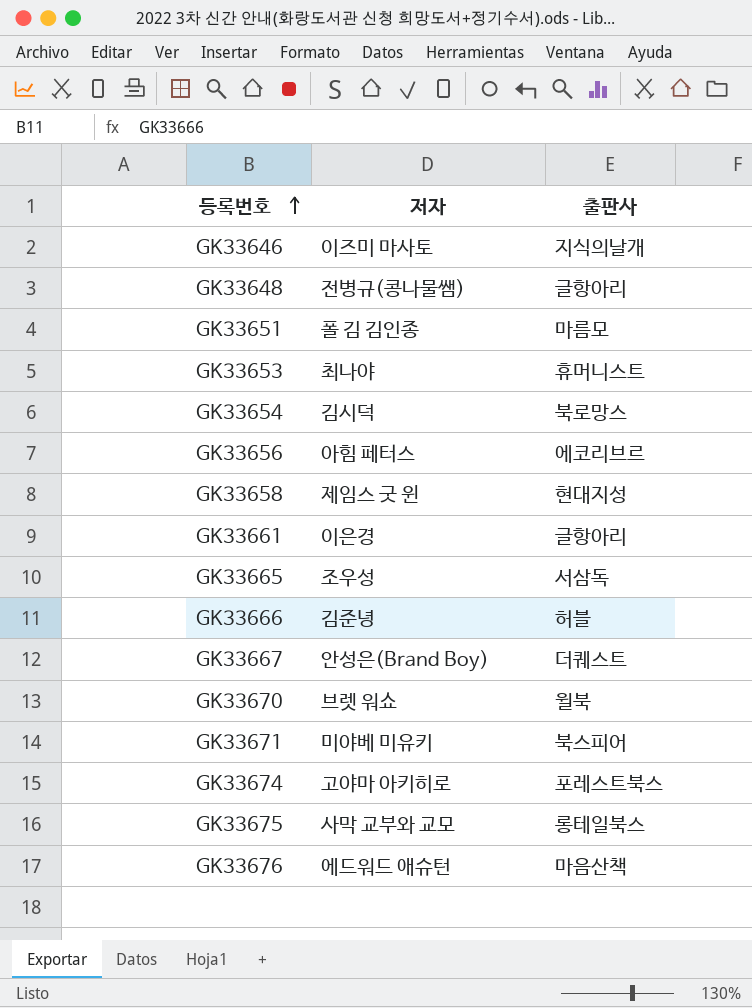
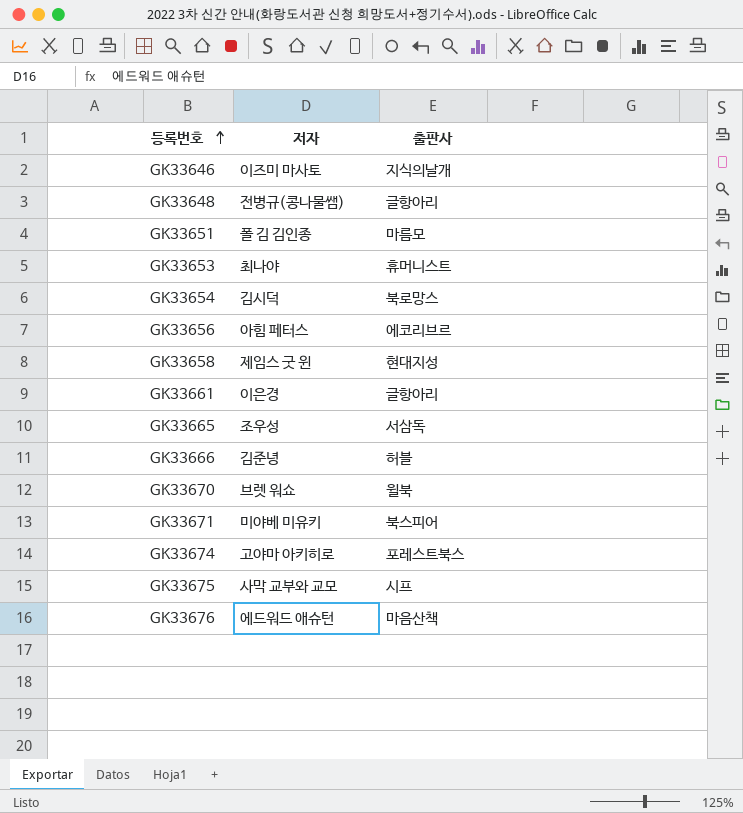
row GK33667: 안성은(Brand Boy) | 더퀘스트 -> none
GK33675 | 출판사: 롱테일북스 -> 시프

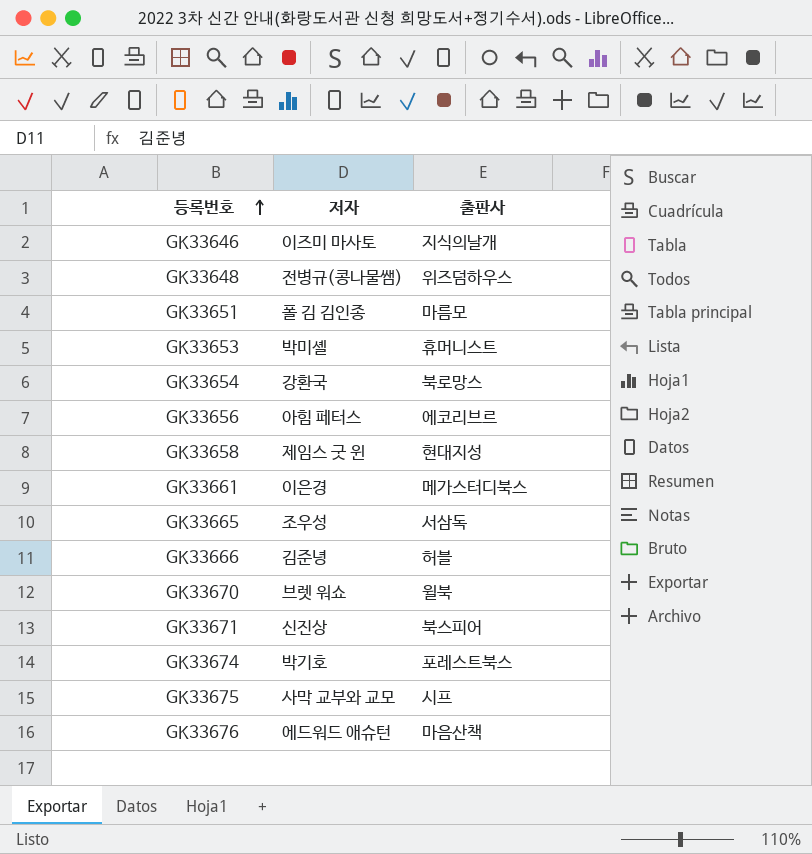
GK33648 | 출판사: 글항아리 -> 위즈덤하우스
GK33653 | 저자: 최나야 -> 박미셸
GK33654 | 저자: 김시덕 -> 강환국
GK33661 | 출판사: 글항아리 -> 메가스터디북스
GK33671 | 저자: 미야베 미유키 -> 신진상
GK33674 | 저자: 고야마 아키히로 -> 박기호

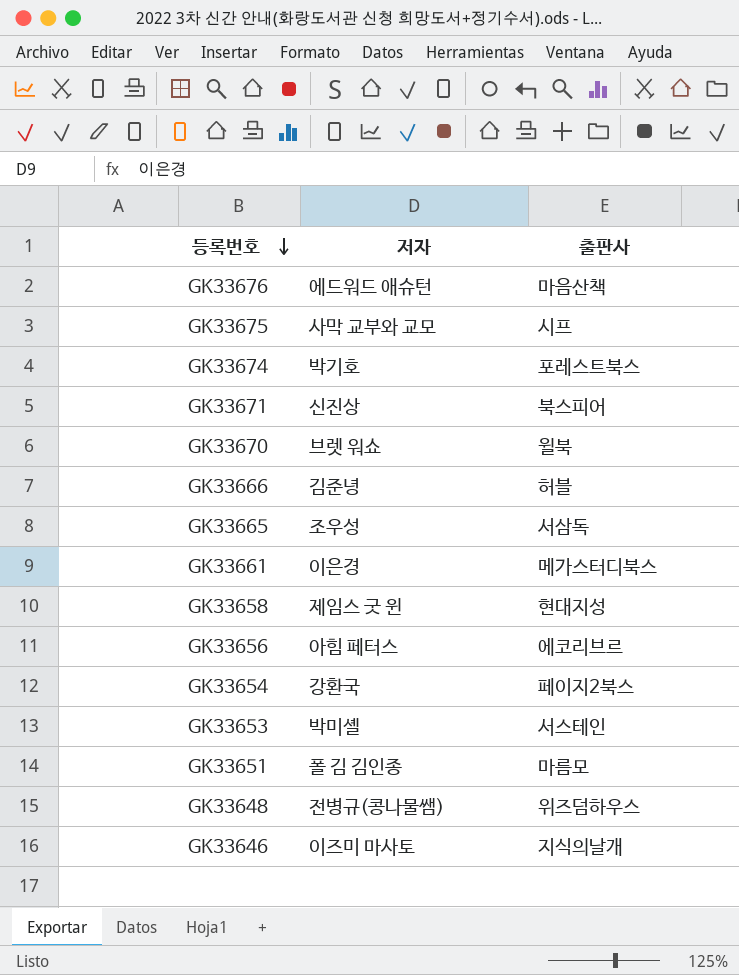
row order: 등록번호 ascending -> 등록번호 descending
GK33654 | 출판사: 북로망스 -> 페이지2북스
GK33653 | 출판사: 휴머니스트 -> 서스테인

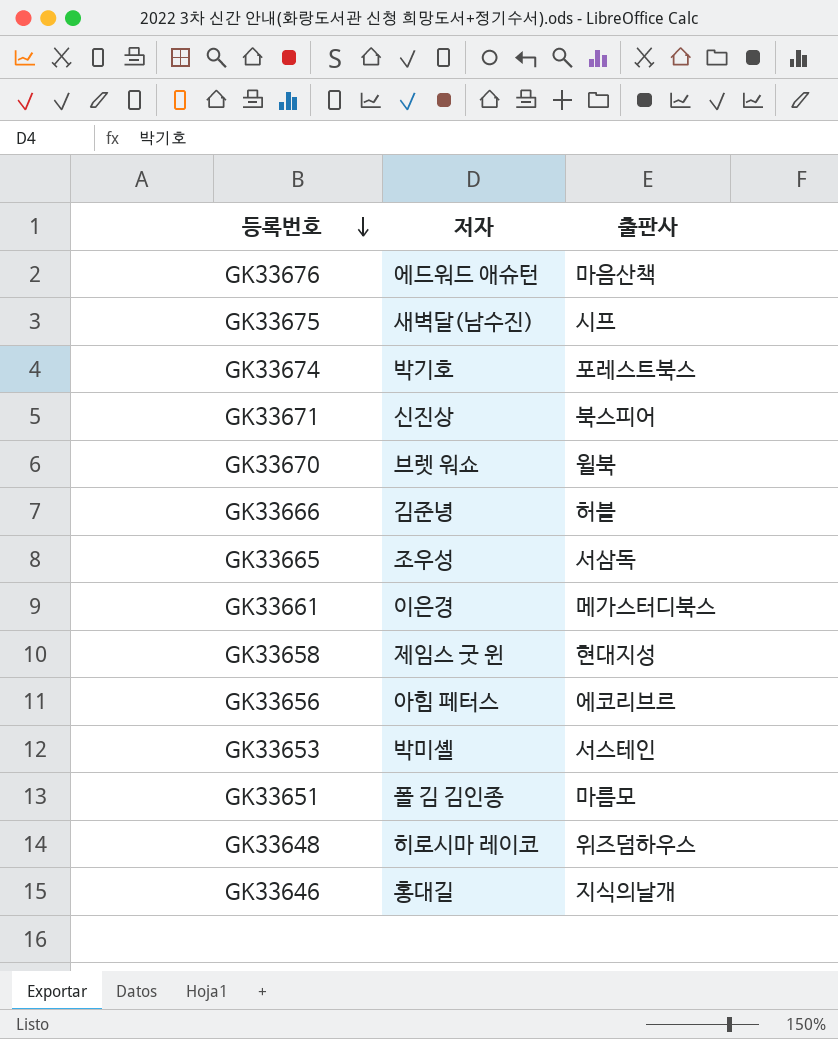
row GK33654: 강환국 | 페이지2북스 -> none
GK33675 | 저자: 사막 교부와 교모 -> 새벽달(남수진)
GK33648 | 저자: 전병규(콩나물쌤) -> 히로시마 레이코
GK33646 | 저자: 이즈미 마사토 -> 홍대길

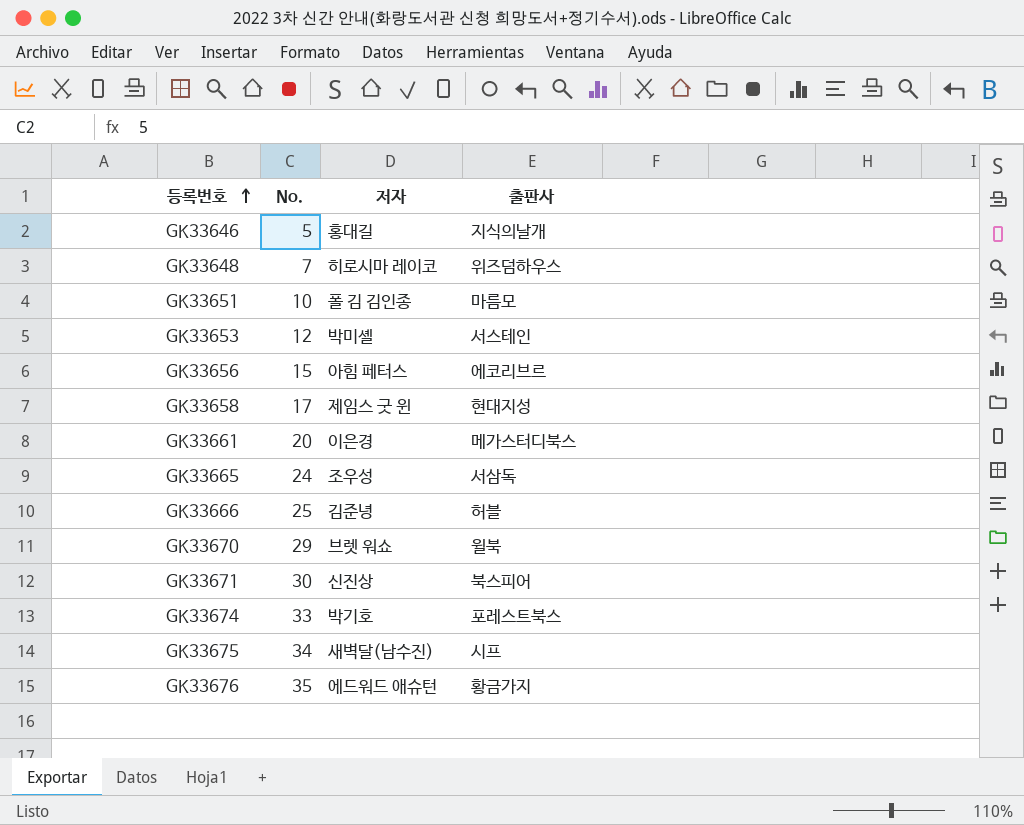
row order: 등록번호 descending -> 등록번호 ascending
column No. | position: none -> 2
GK33676 | 출판사: 마음산책 -> 황금가지

